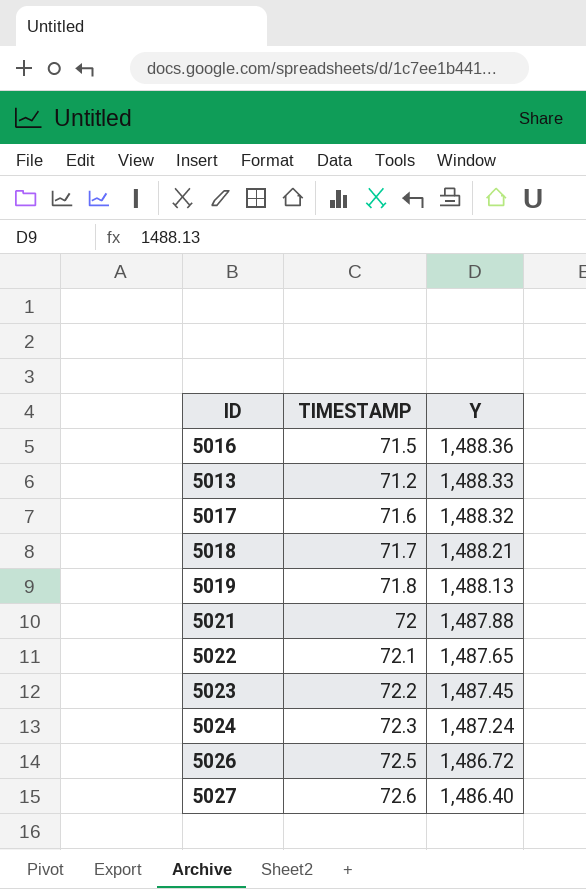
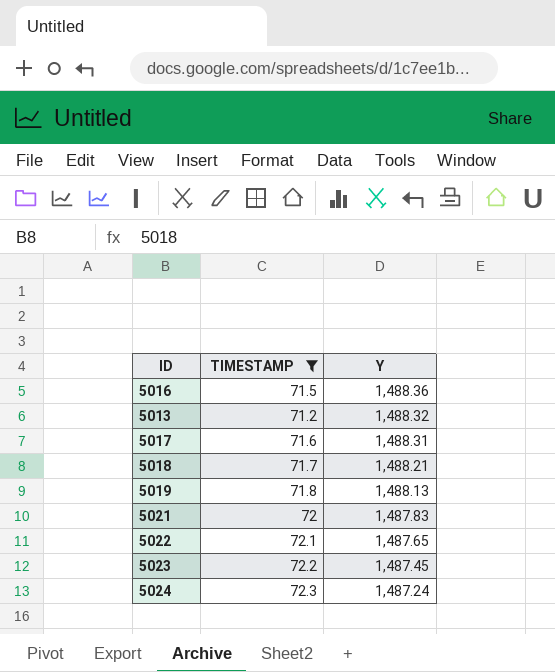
filter: none -> TIMESTAMP <= 72.3
5013 | Y: 1,488.33 -> 1,488.32
5017 | Y: 1,488.32 -> 1,488.31
5021 | Y: 1,487.88 -> 1,487.83

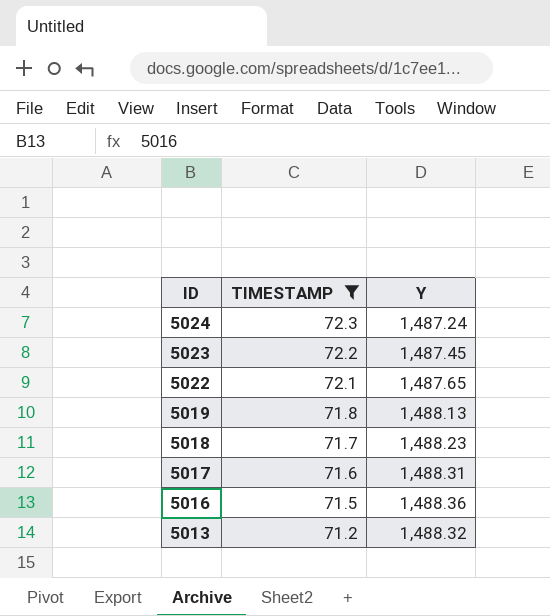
row order: Y descending -> ID descending
row 5021: 72 | 1,487.83 -> none
5018 | Y: 1,488.21 -> 1,488.23

